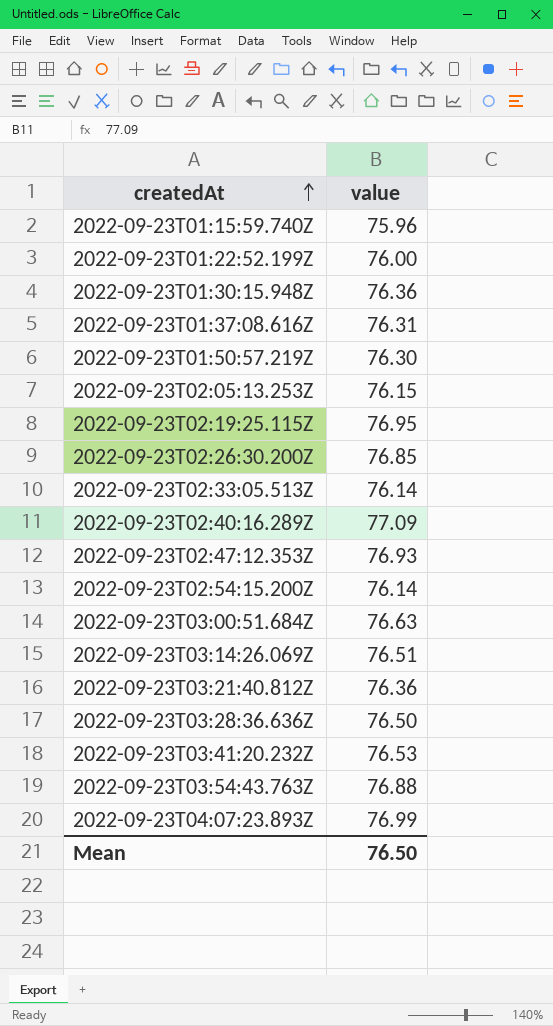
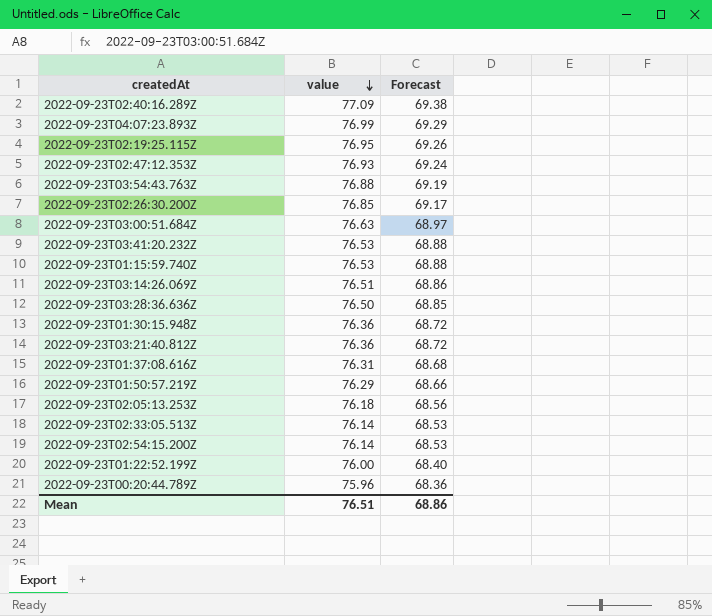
row order: createdAt ascending -> value descending
column Forecast | formula: none -> [value] * 0.9
2022-09-23T01:15:59.740Z | value: 75.96 -> 76.53
2022-09-23T01:50:57.219Z | value: 76.30 -> 76.29
2022-09-23T02:05:13.253Z | value: 76.15 -> 76.18
row 2022-09-23T00:20:44.789Z: none -> 75.96 | 68.36
Mean | value: 76.50 -> 76.51

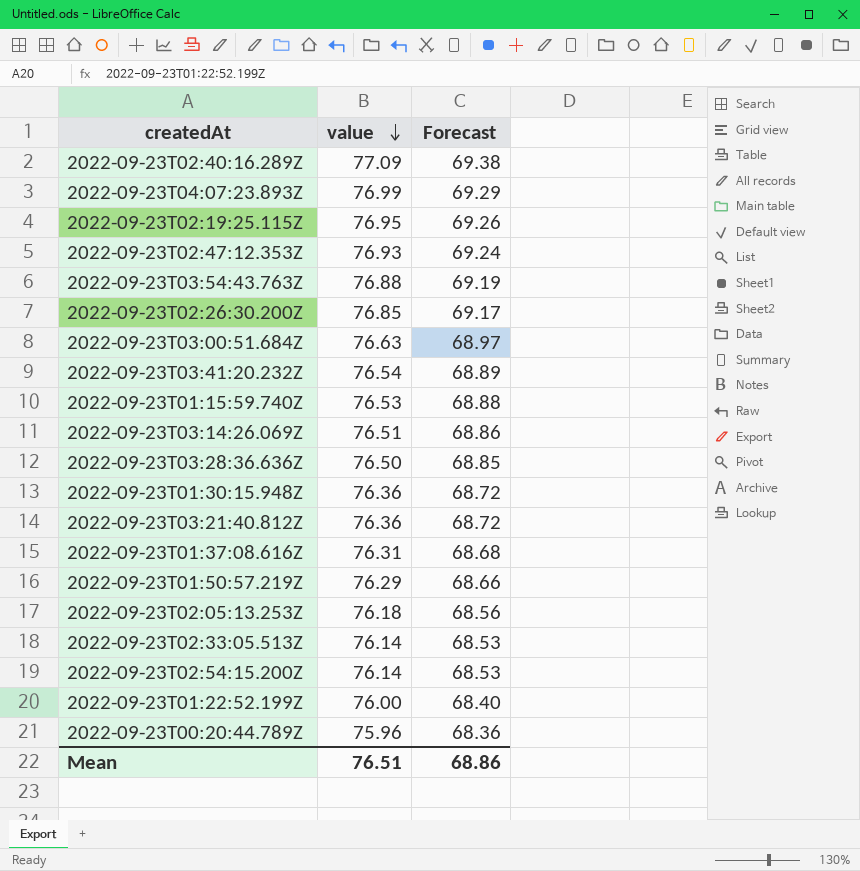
2022-09-23T03:41:20.232Z | value: 76.53 -> 76.54
2022-09-23T03:41:20.232Z | Forecast: 68.88 -> 68.89

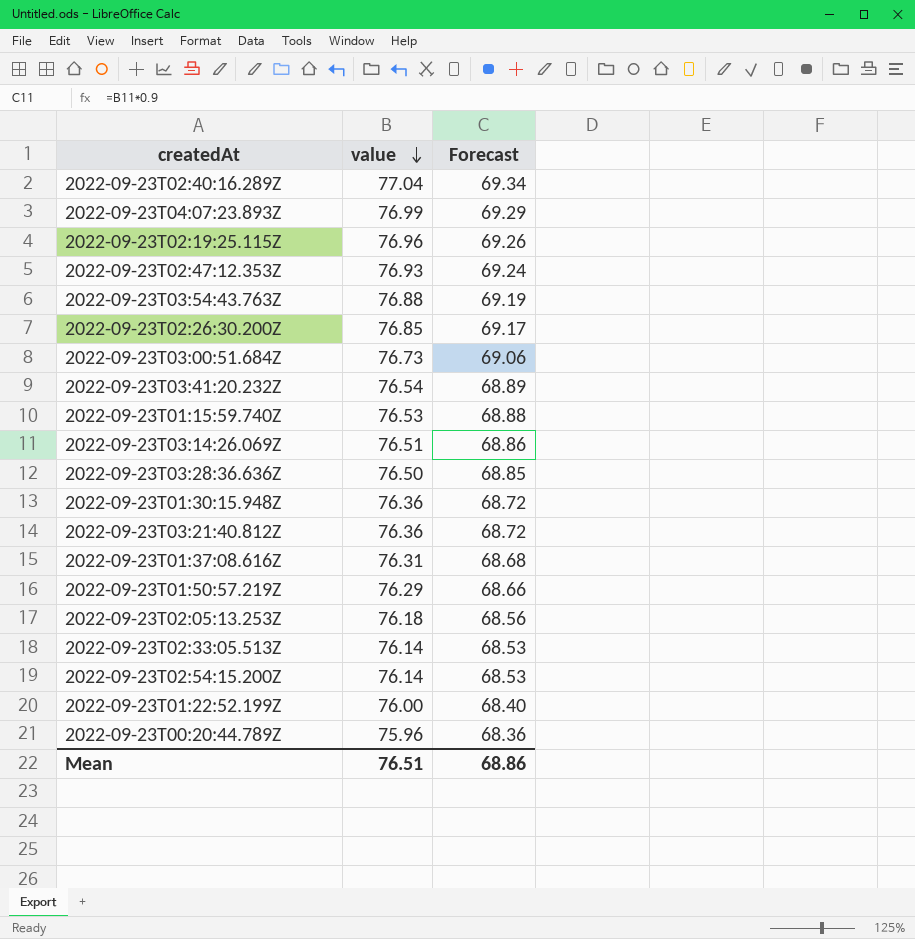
2022-09-23T02:40:16.289Z | value: 77.09 -> 77.04
2022-09-23T02:40:16.289Z | Forecast: 69.38 -> 69.34
2022-09-23T02:19:25.115Z | value: 76.95 -> 76.96
2022-09-23T03:00:51.684Z | value: 76.63 -> 76.73
2022-09-23T03:00:51.684Z | Forecast: 68.97 -> 69.06

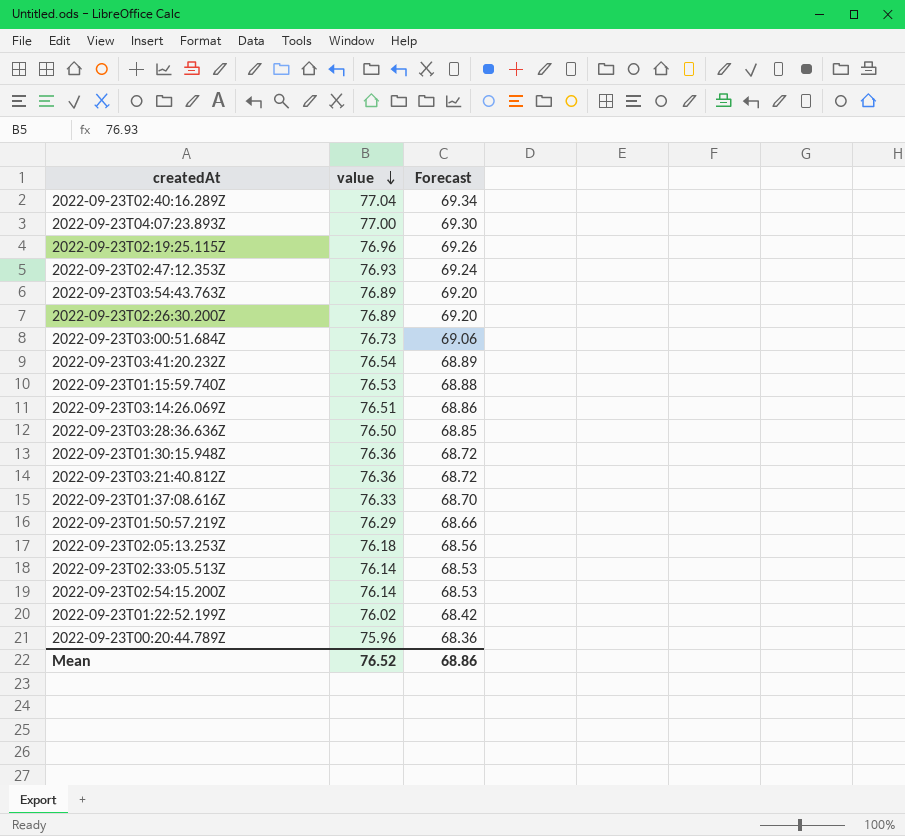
2022-09-23T04:07:23.893Z | value: 76.99 -> 77.00
2022-09-23T04:07:23.893Z | Forecast: 69.29 -> 69.30
2022-09-23T03:54:43.763Z | value: 76.88 -> 76.89
2022-09-23T03:54:43.763Z | Forecast: 69.19 -> 69.20
2022-09-23T02:26:30.200Z | value: 76.85 -> 76.89
2022-09-23T02:26:30.200Z | Forecast: 69.17 -> 69.20
2022-09-23T01:37:08.616Z | value: 76.31 -> 76.33
2022-09-23T01:37:08.616Z | Forecast: 68.68 -> 68.70
2022-09-23T01:22:52.199Z | value: 76.00 -> 76.02
2022-09-23T01:22:52.199Z | Forecast: 68.40 -> 68.42
Mean | value: 76.51 -> 76.52

